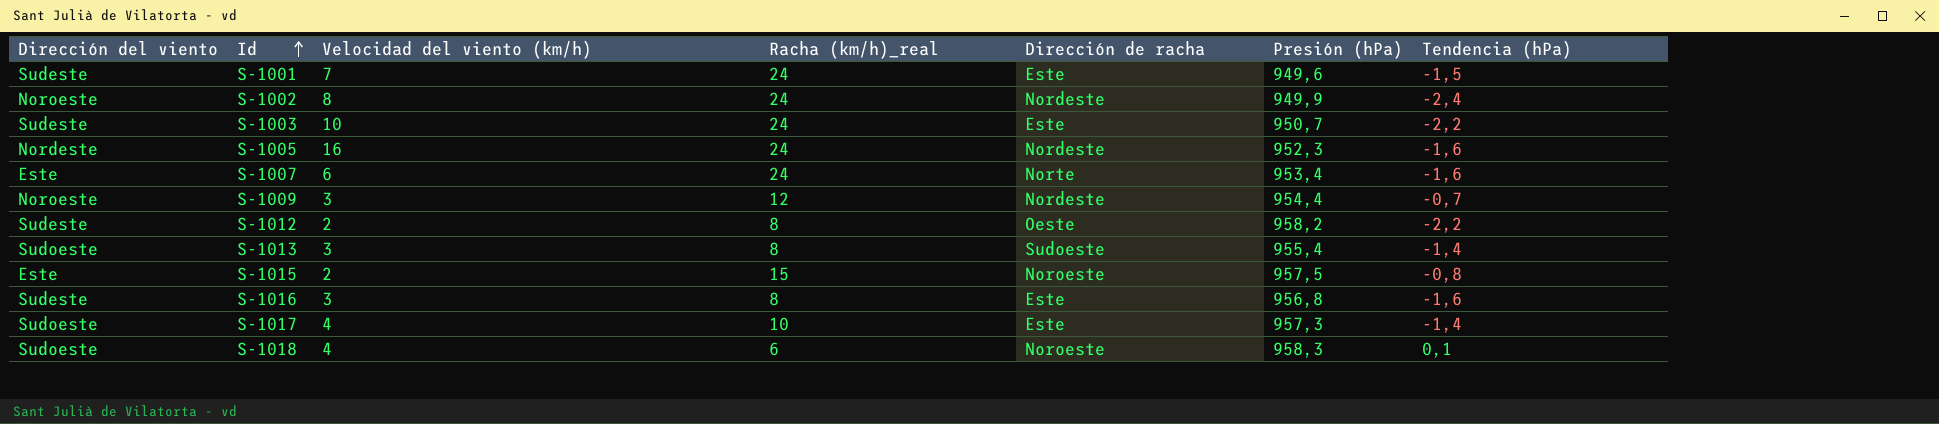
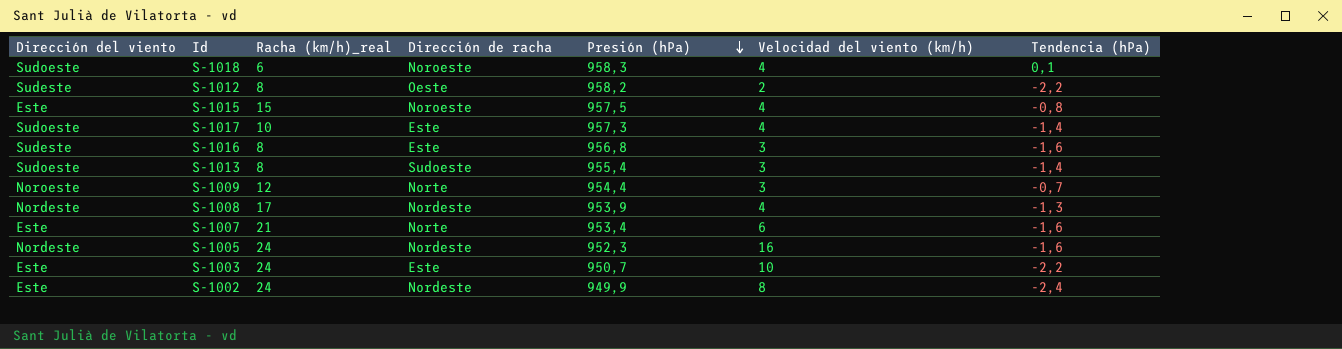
row order: Id ascending -> Presión (hPa) descending
column Velocidad del viento (km/h) | position: 3 -> 6
row S-1001: Sudeste | 7 | 24 | Este | 949,6 | -1,5 -> none
S-1015 | Velocidad del viento (km/h): 2 -> 4
S-1009 | Dirección de racha: Nordeste -> Norte
row S-1008: none -> Nordeste | 17 | Nordeste | 953,9 | 4 | -1,3
S-1007 | Racha (km/h)_real: 24 -> 21
S-1003 | Dirección del viento: Sudeste -> Este
S-1002 | Dirección del viento: Noroeste -> Este

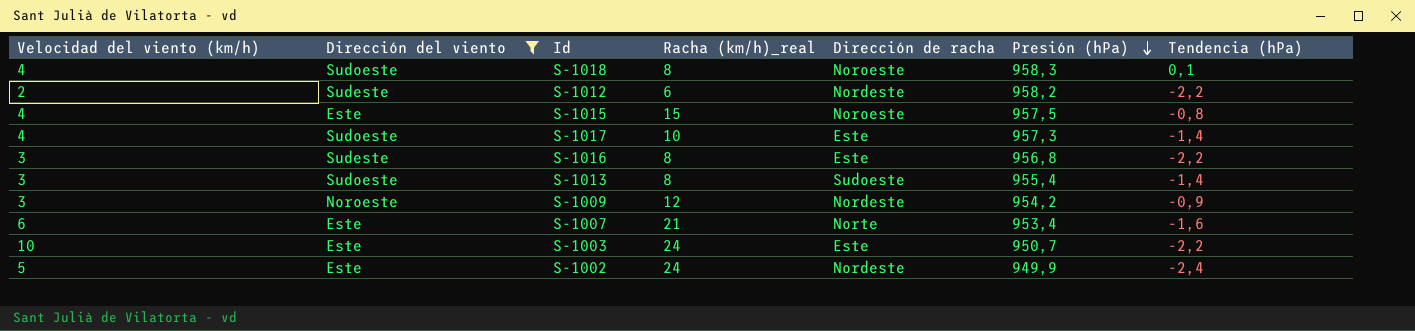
filter: none -> Dirección del viento != Nordeste
column Velocidad del viento (km/h) | position: 6 -> 1
S-1018 | Racha (km/h)_real: 6 -> 8
S-1012 | Racha (km/h)_real: 8 -> 6
S-1012 | Dirección de racha: Oeste -> Nordeste
S-1016 | Tendencia (hPa): -1,6 -> -2,2
S-1009 | Dirección de racha: Norte -> Nordeste
S-1009 | Presión (hPa): 954,4 -> 954,2
S-1009 | Tendencia (hPa): -0,7 -> -0,9
S-1002 | Velocidad del viento (km/h): 8 -> 5

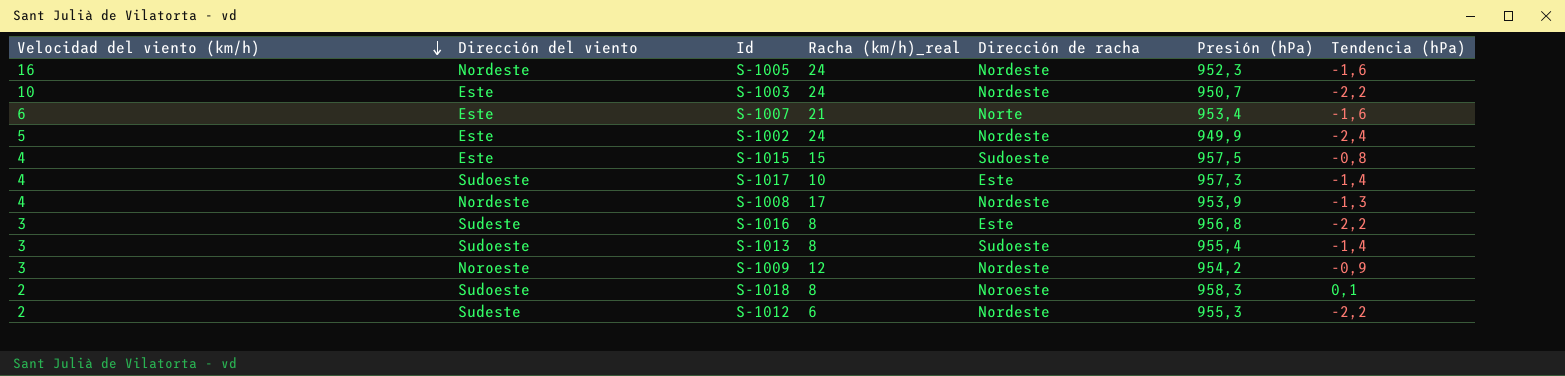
filter: Dirección del viento != Nordeste -> none
row order: Presión (hPa) descending -> Velocidad del viento (km/h) descending
S-1003 | Dirección de racha: Este -> Nordeste
S-1015 | Dirección de racha: Noroeste -> Sudoeste
S-1018 | Velocidad del viento (km/h): 4 -> 2
S-1012 | Presión (hPa): 958,2 -> 955,3

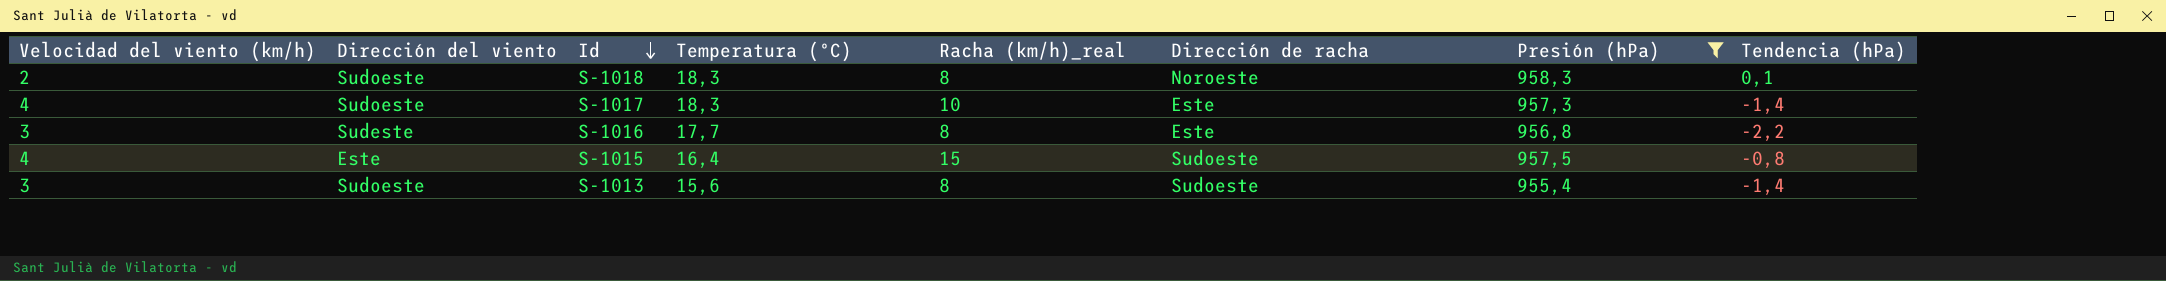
filter: none -> Presión (hPa) >= 955,4
row order: Velocidad del viento (km/h) descending -> Id descending
column Temperatura (ºC) | position: none -> 4

